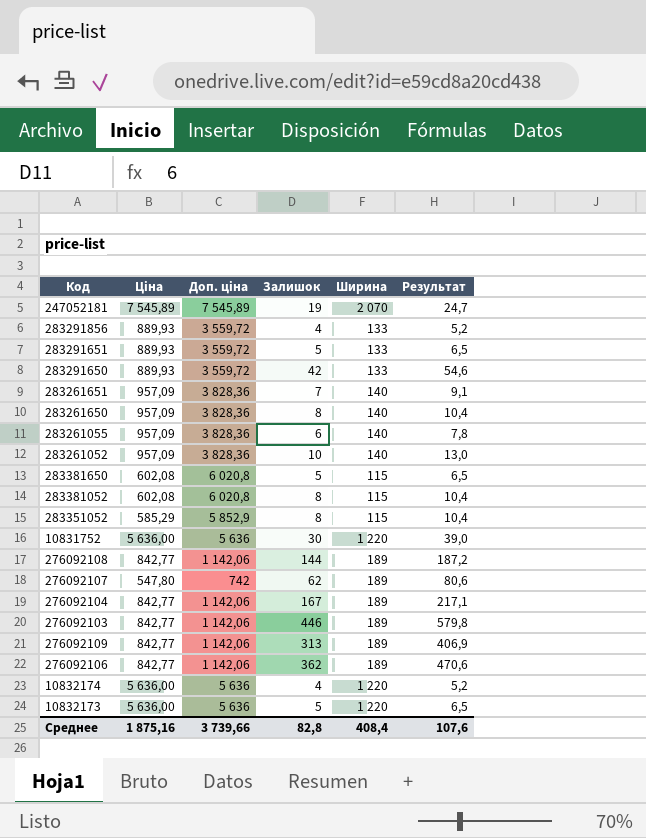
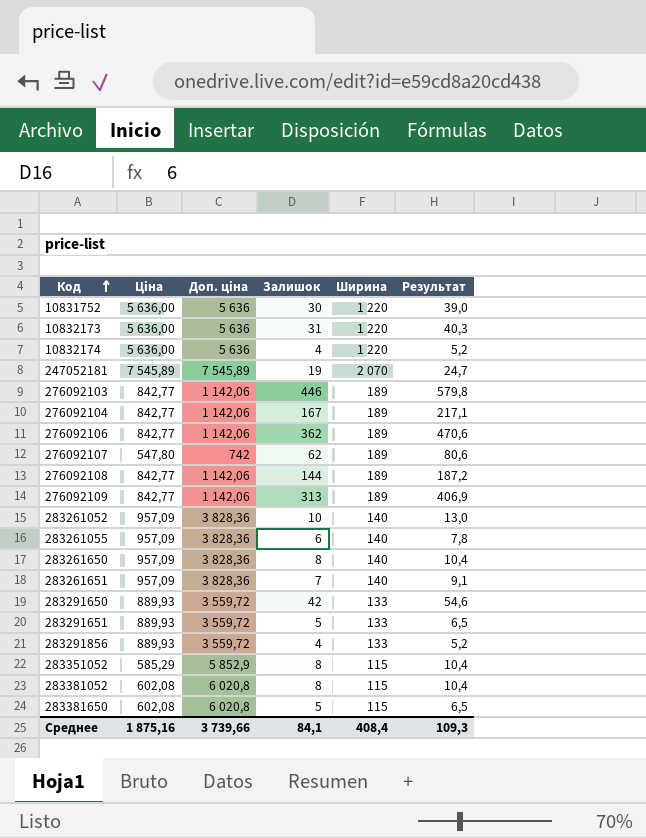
row order: none -> Код ascending
10832173 | Залишок: 5 -> 31
10832173 | Результат: 6,5 -> 40,3
Среднее | Залишок: 82,8 -> 84,1
Среднее | Результат: 107,6 -> 109,3

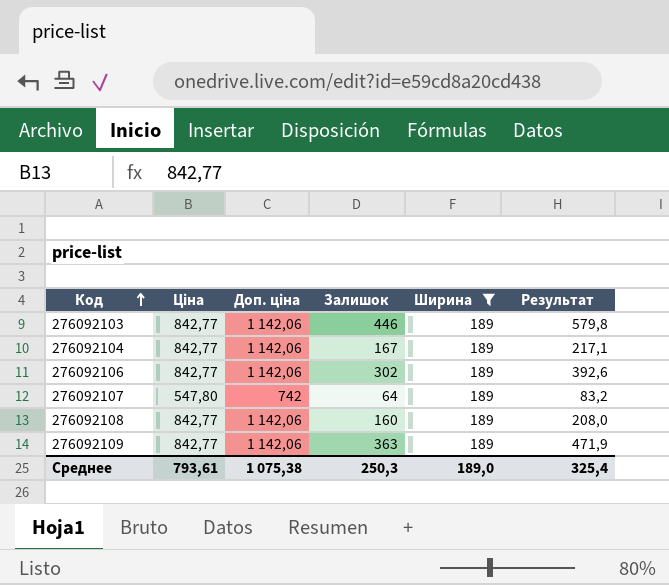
filter: none -> Ширина = 189
276092106 | Залишок: 362 -> 302
276092106 | Результат: 470,6 -> 392,6
276092107 | Залишок: 62 -> 64
276092107 | Результат: 80,6 -> 83,2
276092108 | Залишок: 144 -> 160
276092108 | Результат: 187,2 -> 208,0
276092109 | Залишок: 313 -> 363
276092109 | Результат: 406,9 -> 471,9
Среднее | Ціна: 1 875,16 -> 793,61
Среднее | Доп. ціна: 3 739,66 -> 1 075,38
Среднее | Залишок: 84,1 -> 250,3
Среднее | Ширина: 408,4 -> 189,0
Среднее | Результат: 109,3 -> 325,4

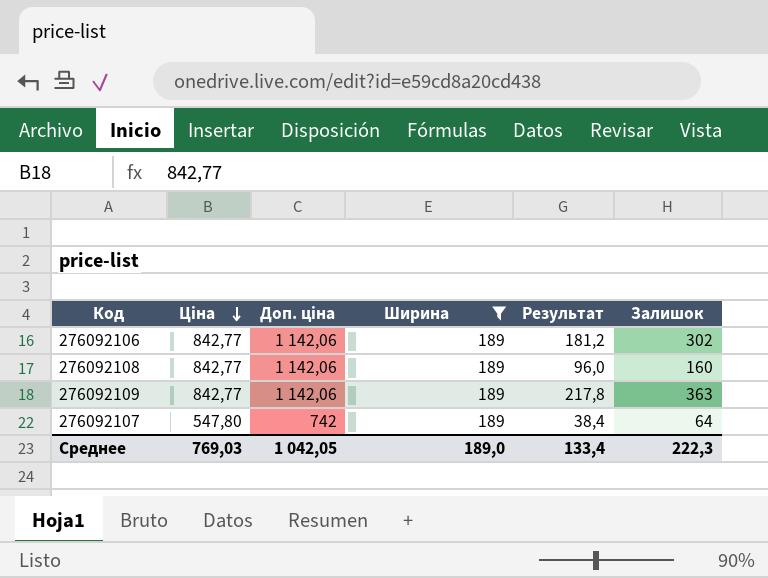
row order: Код ascending -> Ціна descending
column Результат | formula: [Залишок] * 1,3 -> [Залишок] * 0,6
column Залишок | position: 4 -> 6
row 276092103: 842,77 | 1 142,06 | 446 | 189 | 579,8 -> none
row 276092104: 842,77 | 1 142,06 | 167 | 189 | 217,1 -> none
Среднее | Ціна: 793,61 -> 769,03
Среднее | Доп. ціна: 1 075,38 -> 1 042,05
Среднее | Результат: 325,4 -> 133,4
Среднее | Залишок: 250,3 -> 222,3

